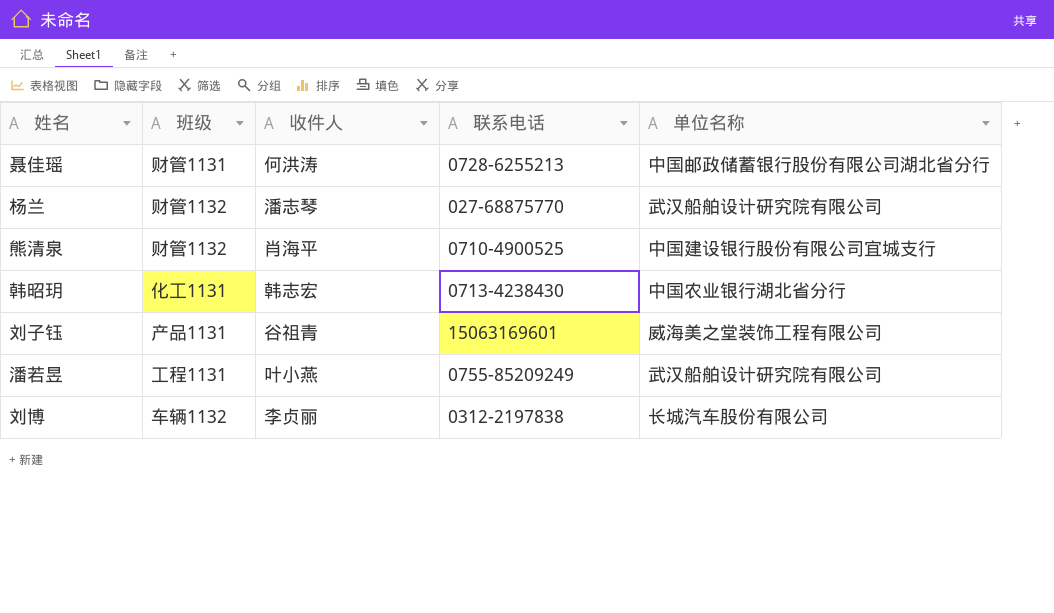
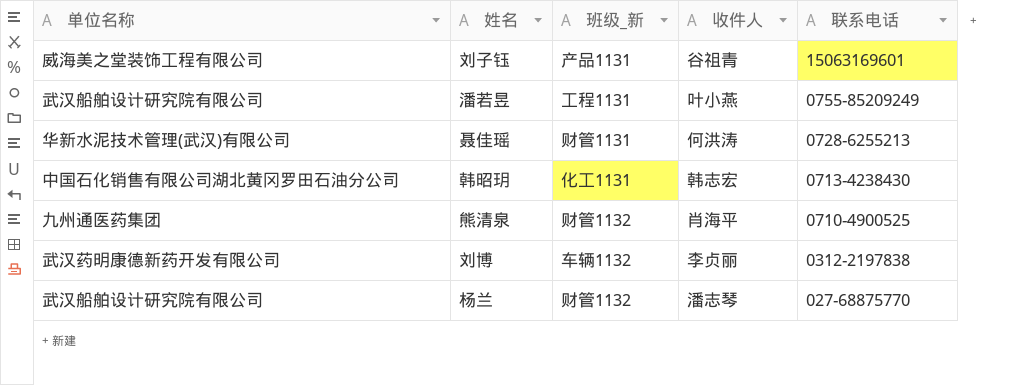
row order: none -> 联系电话 descending
column 单位名称 | position: 5 -> 1
column name: 班级 -> 班级_新
聂佳瑶 | 单位名称: 中国邮政储蓄银行股份有限公司湖北省分行 -> 华新水泥技术管理(武汉)有限公司
韩昭玥 | 单位名称: 中国农业银行湖北省分行 -> 中国石化销售有限公司湖北黄冈罗田石油分公司
熊清泉 | 单位名称: 中国建设银行股份有限公司宜城支行 -> 九州通医药集团
刘博 | 单位名称: 长城汽车股份有限公司 -> 武汉药明康德新药开发有限公司

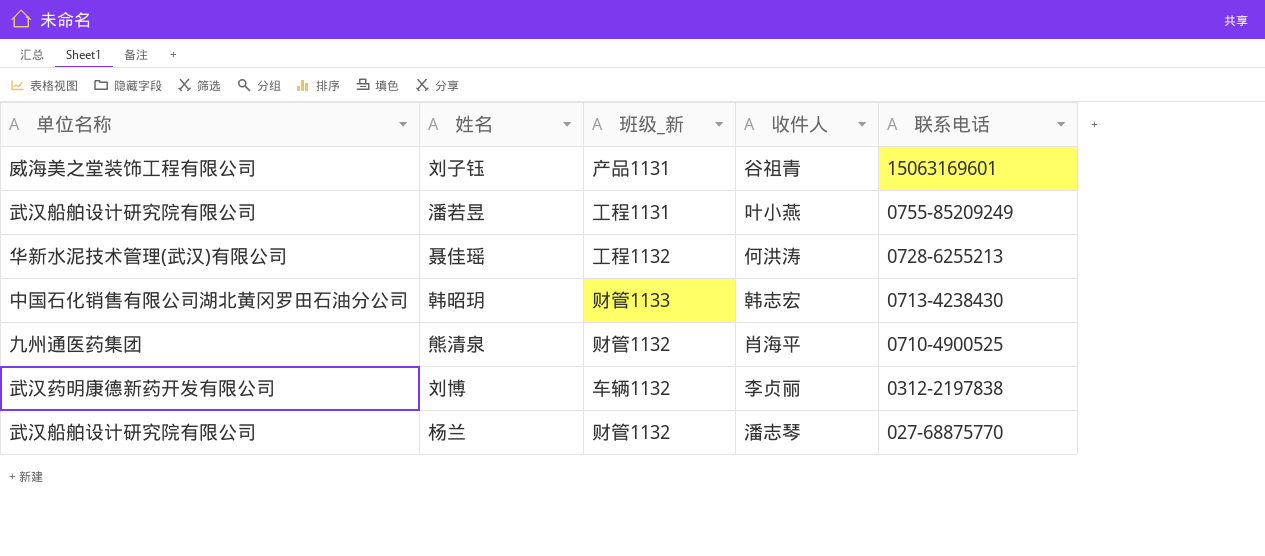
聂佳瑶 | 班级_新: 财管1131 -> 工程1132
韩昭玥 | 班级_新: 化工1131 -> 财管1133

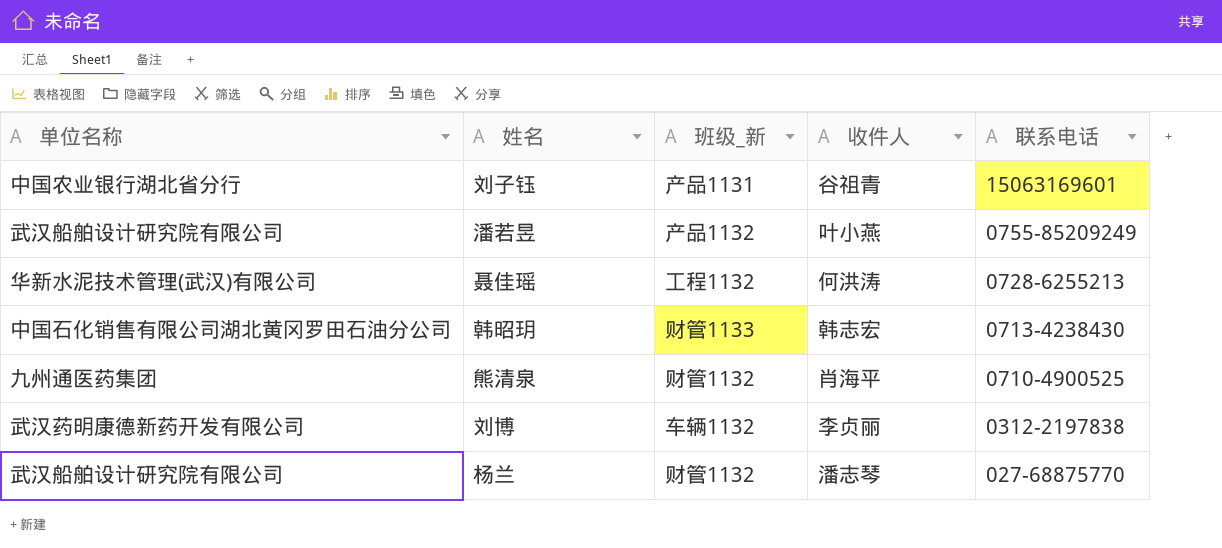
刘子钰 | 单位名称: 威海美之堂装饰工程有限公司 -> 中国农业银行湖北省分行
潘若昱 | 班级_新: 工程1131 -> 产品1132

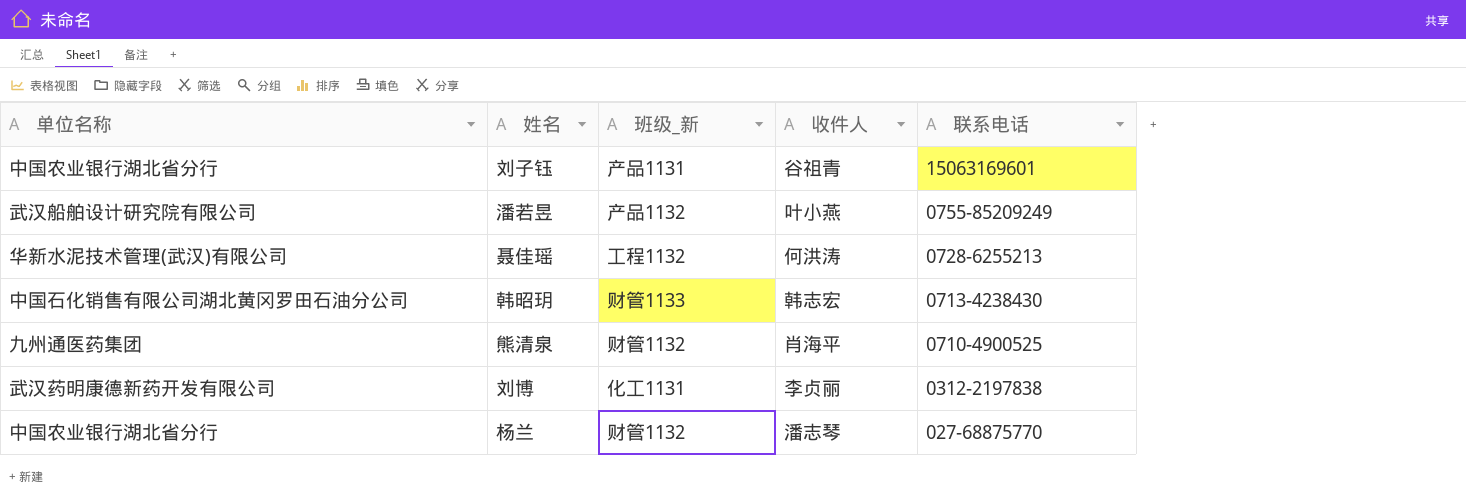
刘博 | 班级_新: 车辆1132 -> 化工1131
杨兰 | 单位名称: 武汉船舶设计研究院有限公司 -> 中国农业银行湖北省分行

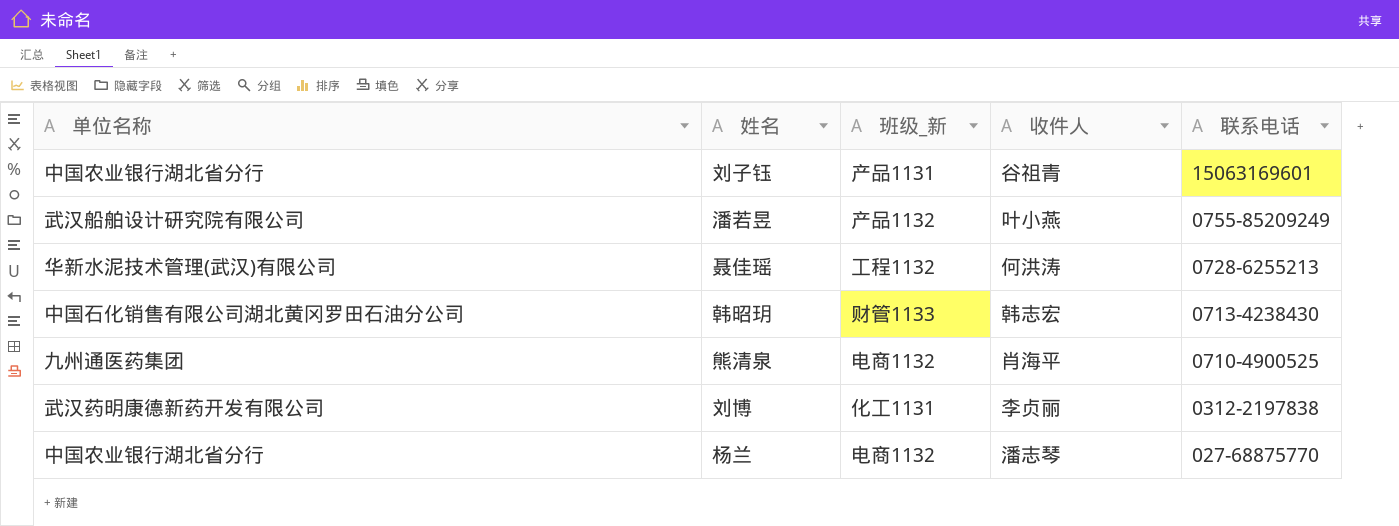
熊清泉 | 班级_新: 财管1132 -> 电商1132
杨兰 | 班级_新: 财管1132 -> 电商1132

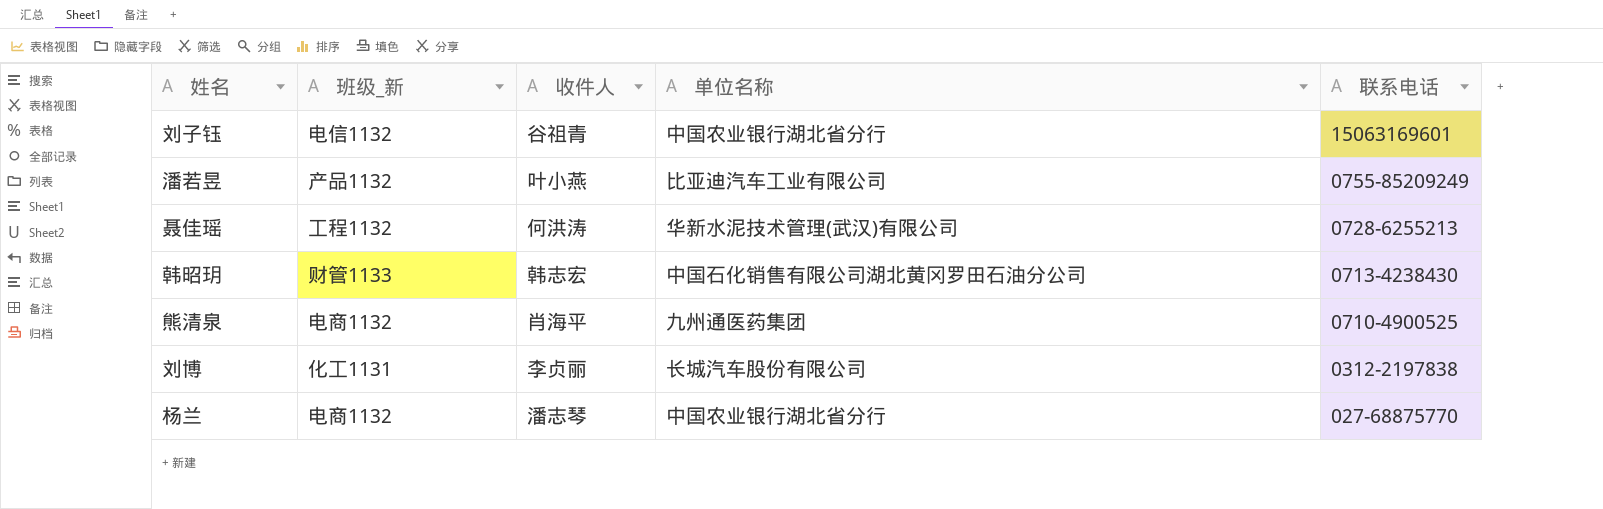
column 单位名称 | position: 1 -> 4
刘子钰 | 班级_新: 产品1131 -> 电信1132
潘若昱 | 单位名称: 武汉船舶设计研究院有限公司 -> 比亚迪汽车工业有限公司
刘博 | 单位名称: 武汉药明康德新药开发有限公司 -> 长城汽车股份有限公司

